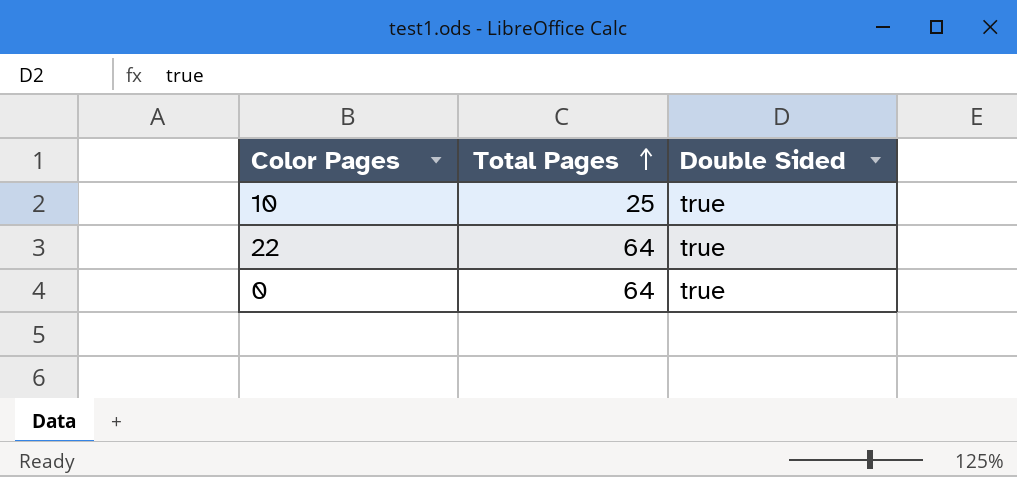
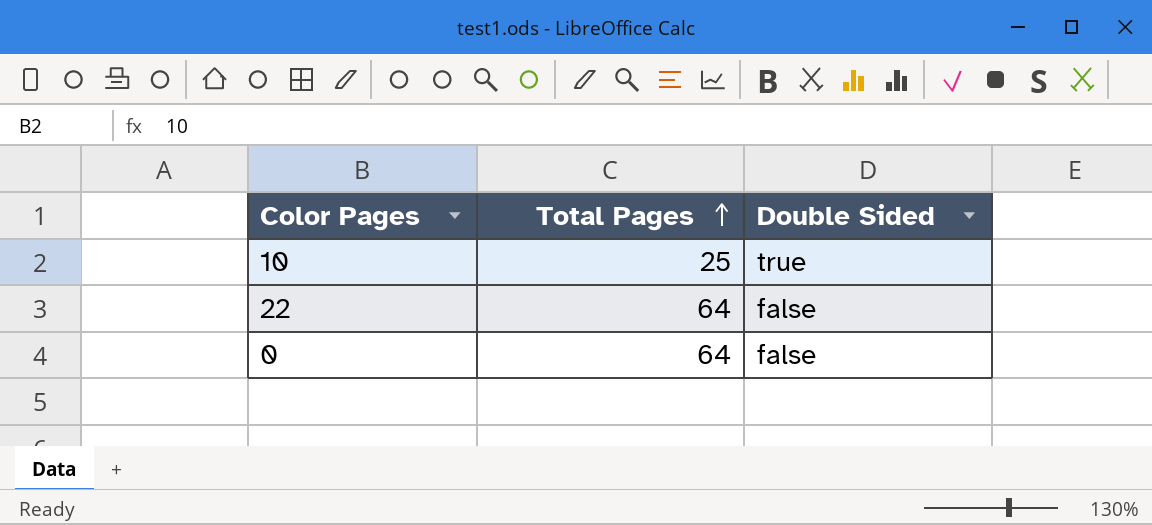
22 | Double Sided: true -> false
0 | Double Sided: true -> false

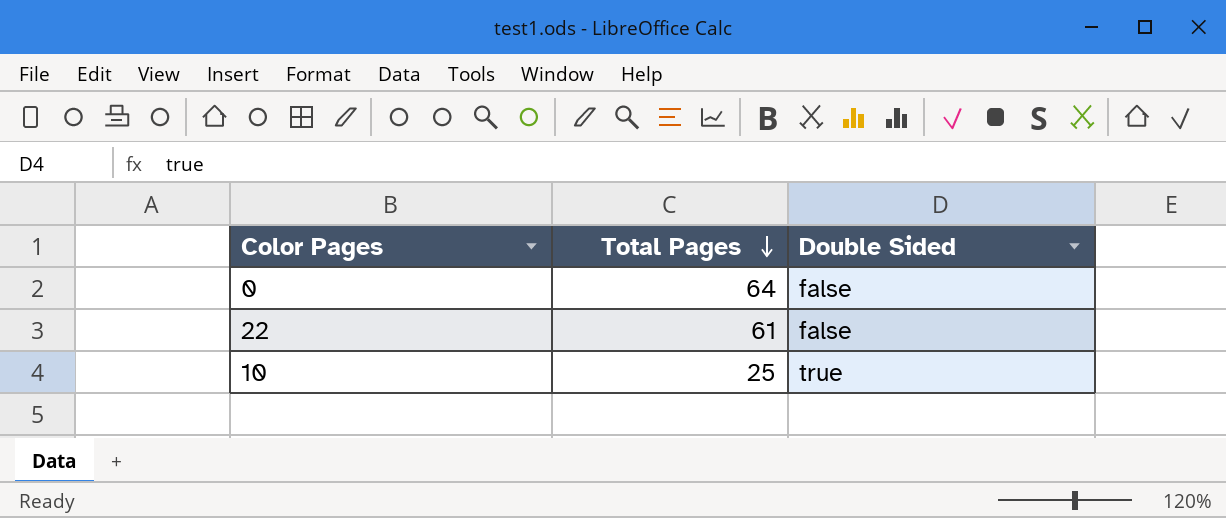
row order: Total Pages ascending -> Total Pages descending
22 | Total Pages: 64 -> 61

